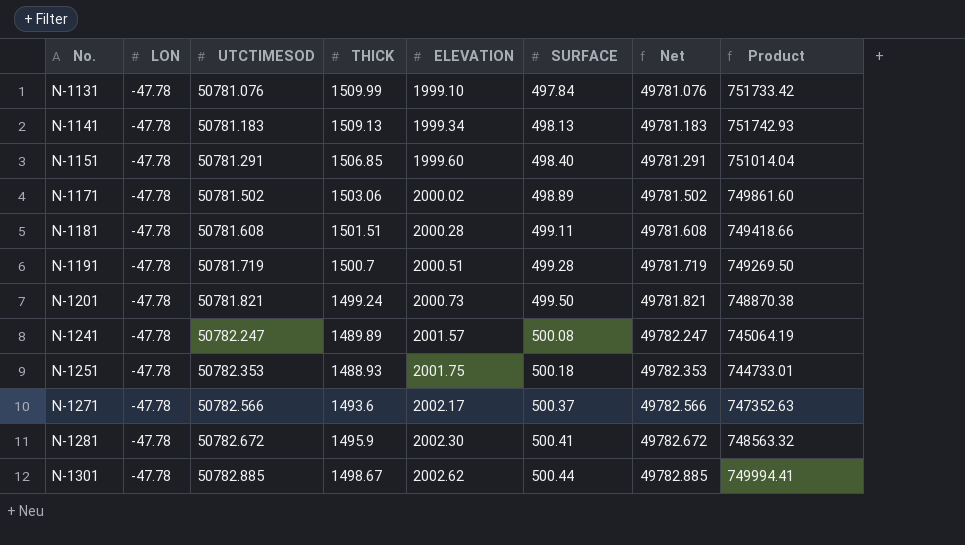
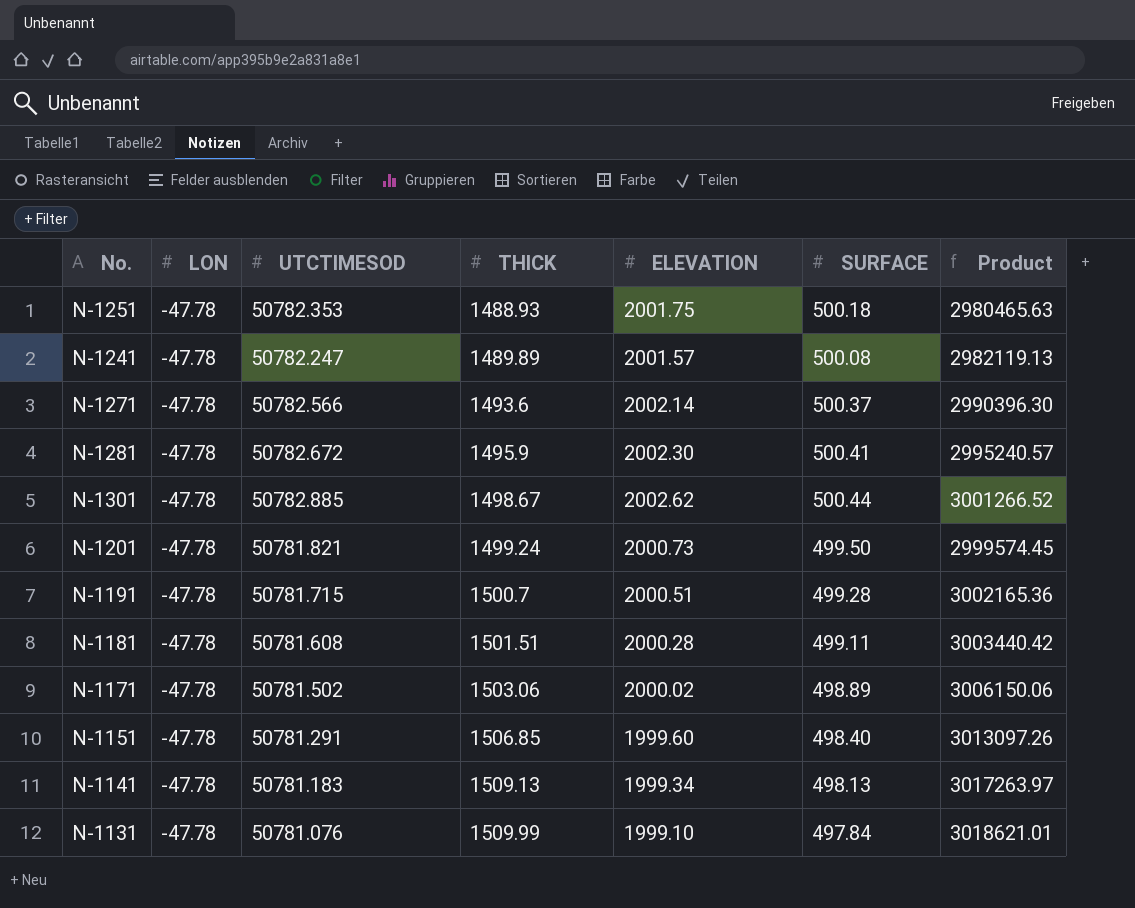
row order: No. ascending -> THICK ascending
column Net | formula: [UTCTIMESOD] - 1000 -> none
column Product | formula: [THICK] * [SURFACE] -> [THICK] * [ELEVATION]
N-1271 | ELEVATION: 2002.17 -> 2002.14
N-1191 | UTCTIMESOD: 50781.719 -> 50781.715

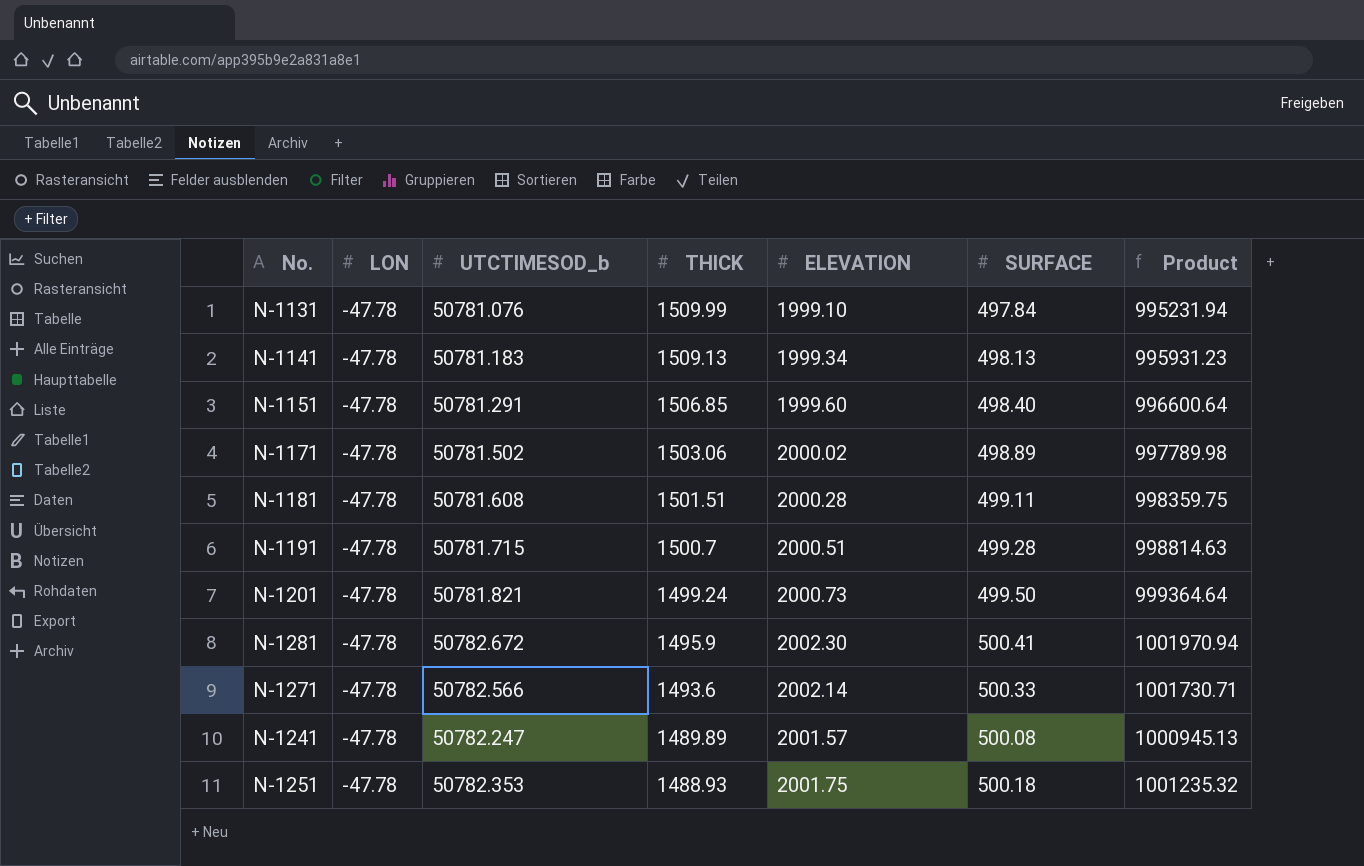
row order: THICK ascending -> THICK descending
column name: UTCTIMESOD -> UTCTIMESOD_b
column Product | formula: [THICK] * [ELEVATION] -> [ELEVATION] * [SURFACE]
row N-1301: -47.78 | 50782.885 | 1498.67 | 2002.62 | 500.44 | 3001266.52 -> none
N-1271 | SURFACE: 500.37 -> 500.33

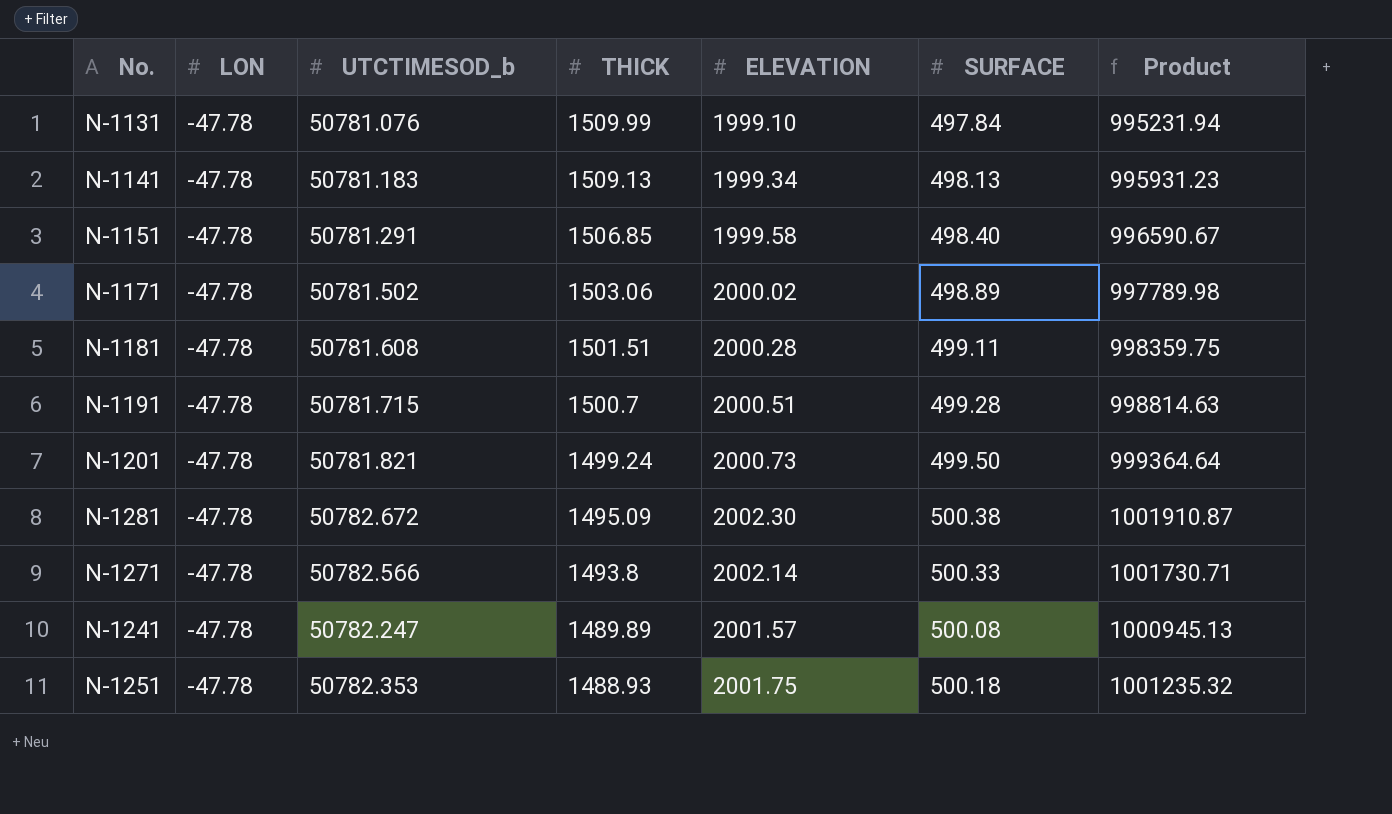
N-1151 | ELEVATION: 1999.60 -> 1999.58
N-1151 | Product: 996600.64 -> 996590.67
N-1281 | THICK: 1495.9 -> 1495.09
N-1281 | SURFACE: 500.41 -> 500.38
N-1281 | Product: 1001970.94 -> 1001910.87
N-1271 | THICK: 1493.6 -> 1493.8

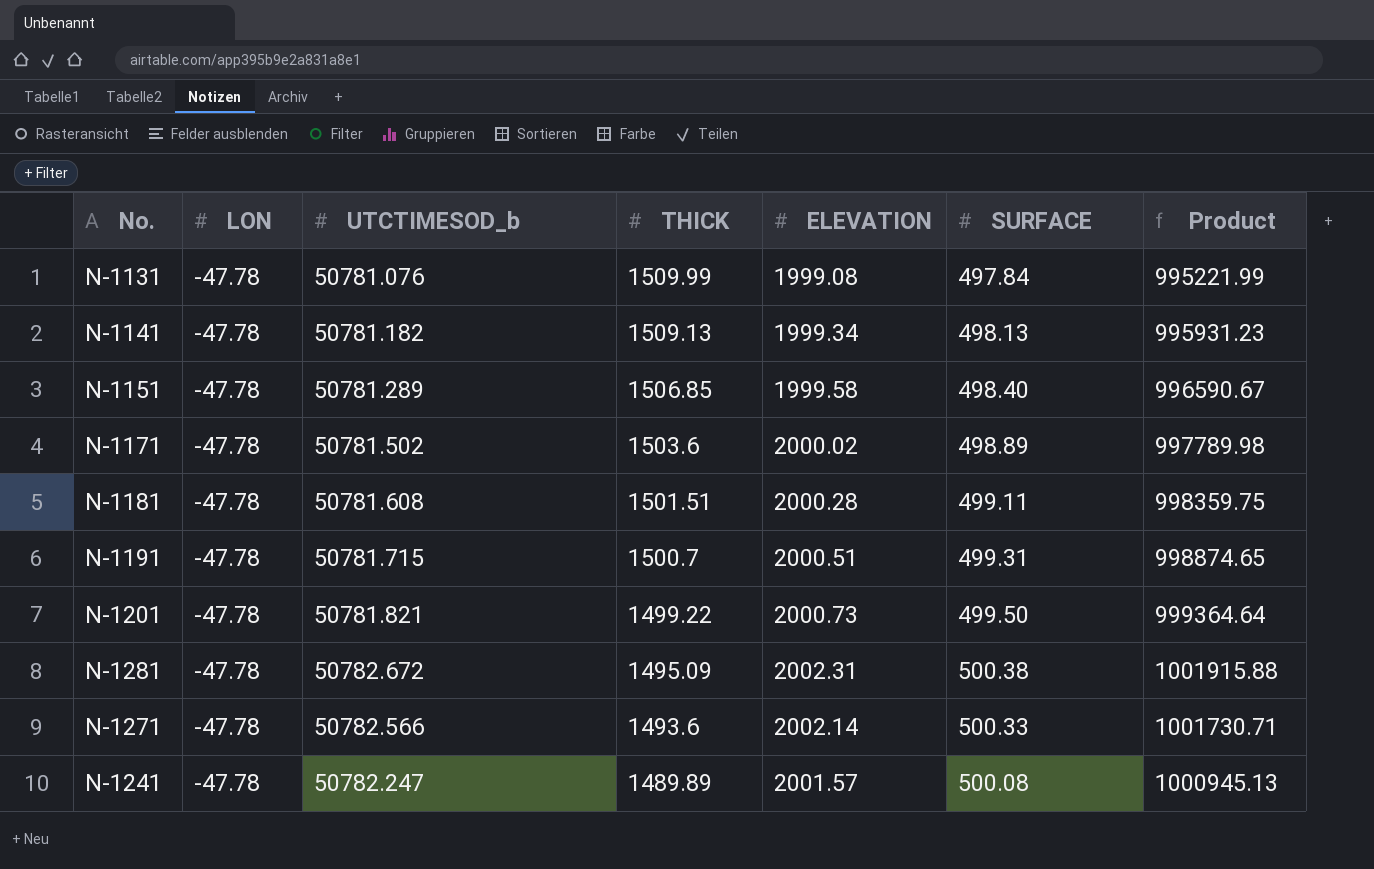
row N-1251: -47.78 | 50782.353 | 1488.93 | 2001.75 | 500.18 | 1001235.32 -> none
N-1131 | ELEVATION: 1999.10 -> 1999.08
N-1131 | Product: 995231.94 -> 995221.99
N-1141 | UTCTIMESOD_b: 50781.183 -> 50781.182
N-1151 | UTCTIMESOD_b: 50781.291 -> 50781.289
N-1171 | THICK: 1503.06 -> 1503.6
N-1191 | SURFACE: 499.28 -> 499.31
N-1191 | Product: 998814.63 -> 998874.65
N-1201 | THICK: 1499.24 -> 1499.22
N-1281 | ELEVATION: 2002.30 -> 2002.31
N-1281 | Product: 1001910.87 -> 1001915.88
N-1271 | THICK: 1493.8 -> 1493.6

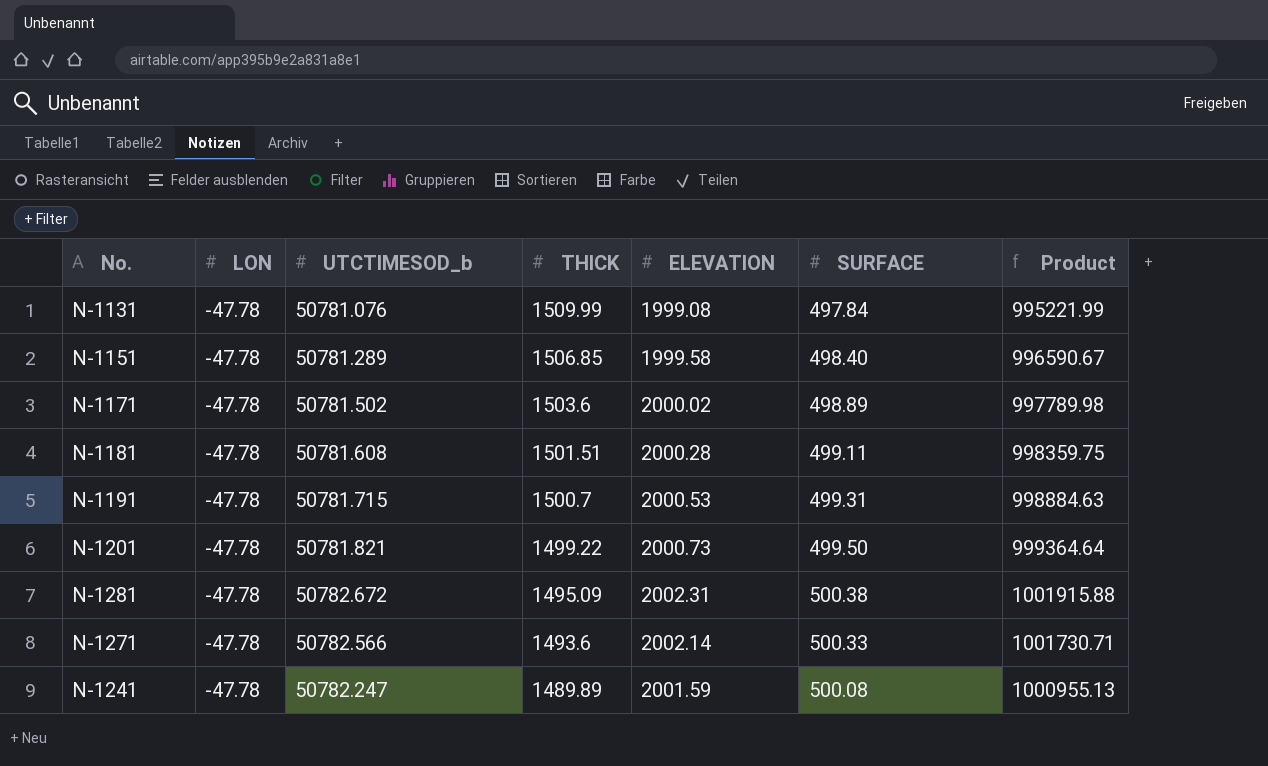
row N-1141: -47.78 | 50781.182 | 1509.13 | 1999.34 | 498.13 | 995931.23 -> none
N-1191 | ELEVATION: 2000.51 -> 2000.53
N-1191 | Product: 998874.65 -> 998884.63
N-1241 | ELEVATION: 2001.57 -> 2001.59
N-1241 | Product: 1000945.13 -> 1000955.13

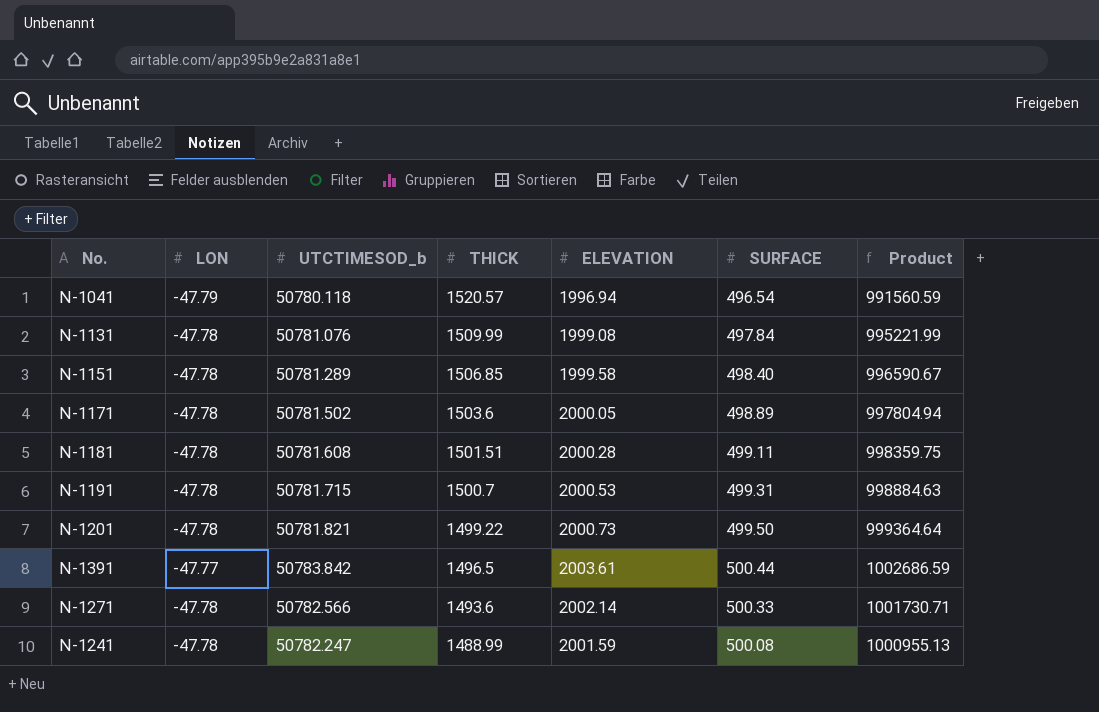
row N-1281: -47.78 | 50782.672 | 1495.09 | 2002.31 | 500.38 | 1001915.88 -> none
row N-1041: none -> -47.79 | 50780.118 | 1520.57 | 1996.94 | 496.54 | 991560.59
N-1171 | ELEVATION: 2000.02 -> 2000.05
N-1171 | Product: 997789.98 -> 997804.94
row N-1391: none -> -47.77 | 50783.842 | 1496.5 | 2003.61 | 500.44 | 1002686.59
N-1241 | THICK: 1489.89 -> 1488.99

